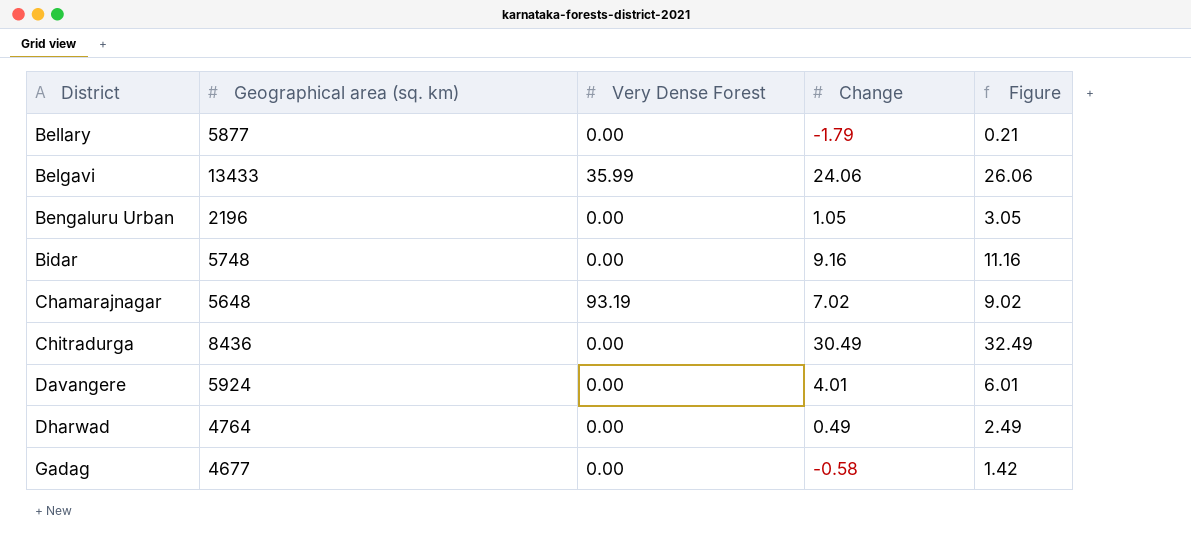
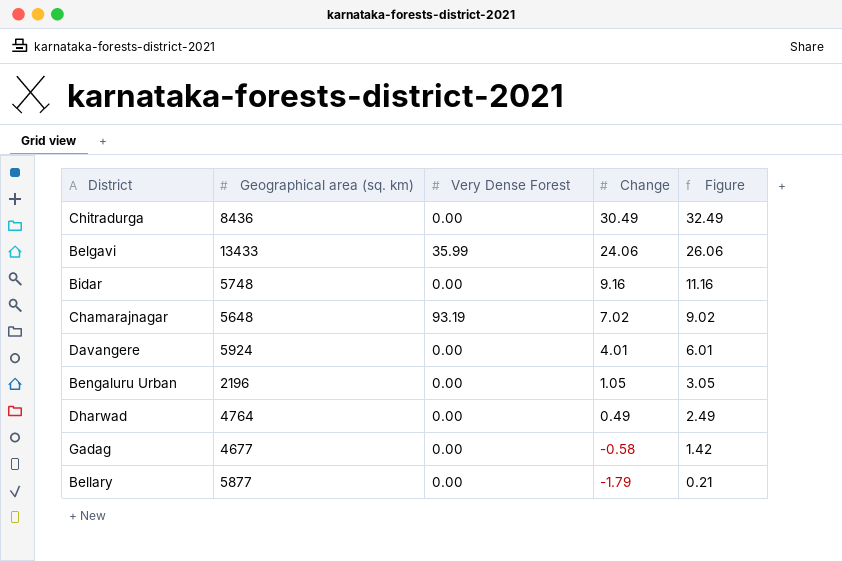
row order: none -> Change descending

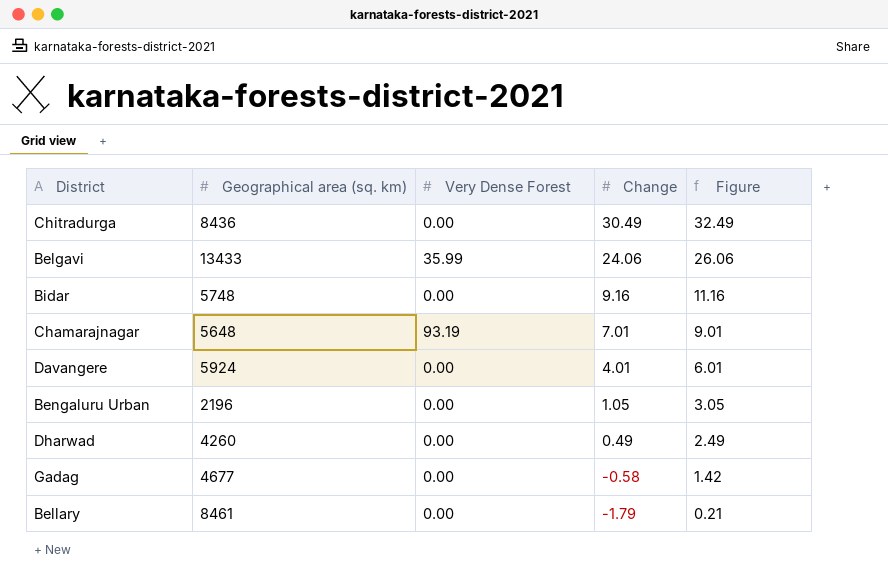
Chamarajnagar | Change: 7.02 -> 7.01
Chamarajnagar | Figure: 9.02 -> 9.01
Dharwad | Geographical area (sq. km): 4764 -> 4260
Bellary | Geographical area (sq. km): 5877 -> 8461

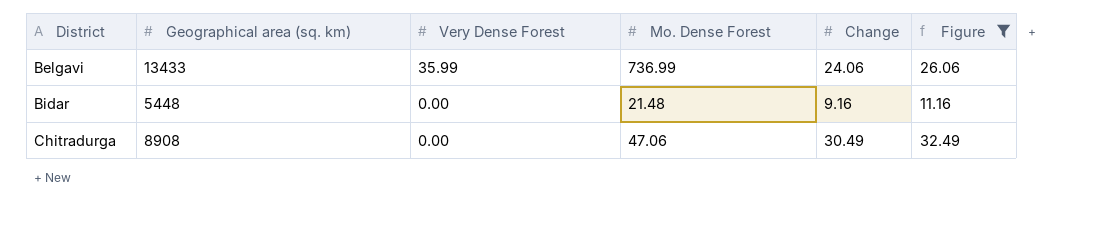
filter: none -> Figure >= 11.16
row order: Change descending -> District ascending
column Mo. Dense Forest | position: none -> 4
Bidar | Geographical area (sq. km): 5748 -> 5448
Chitradurga | Geographical area (sq. km): 8436 -> 8908

